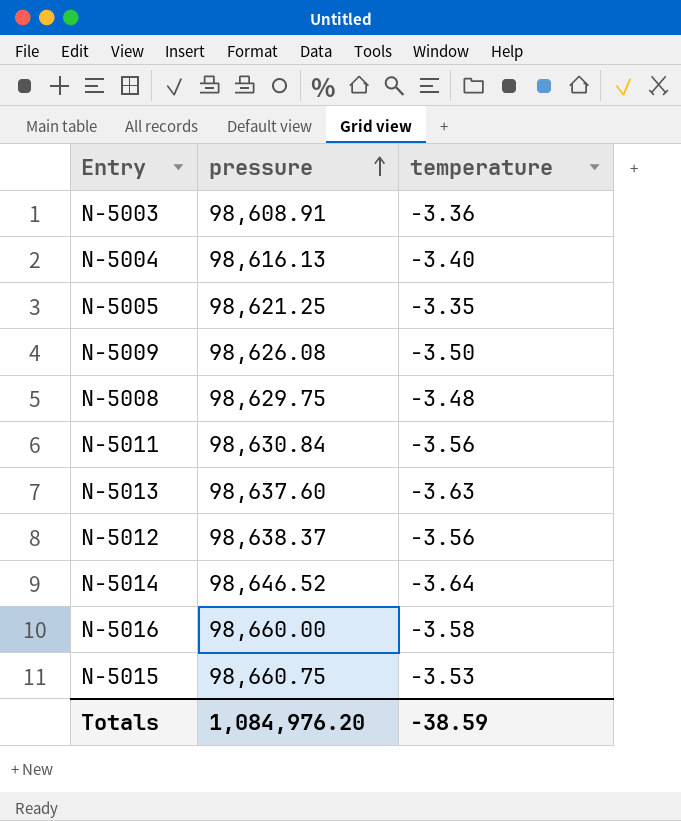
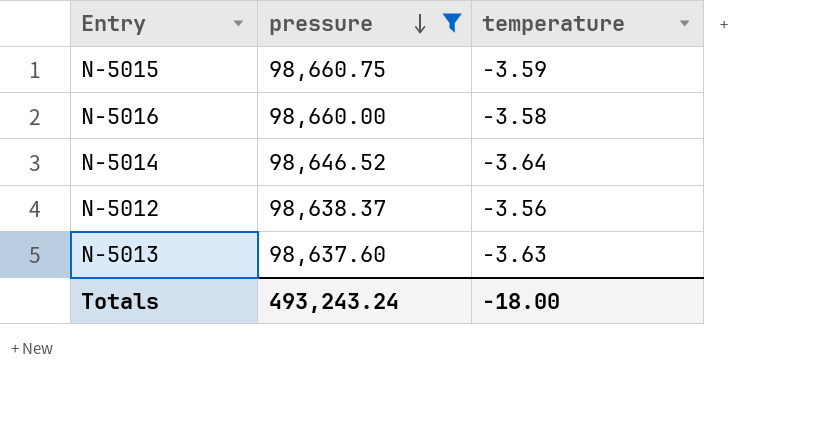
filter: none -> pressure >= 98,637.60
row order: pressure ascending -> pressure descending
N-5015 | temperature: -3.53 -> -3.59
Totals | pressure: 1,084,976.20 -> 493,243.24
Totals | temperature: -38.59 -> -18.00

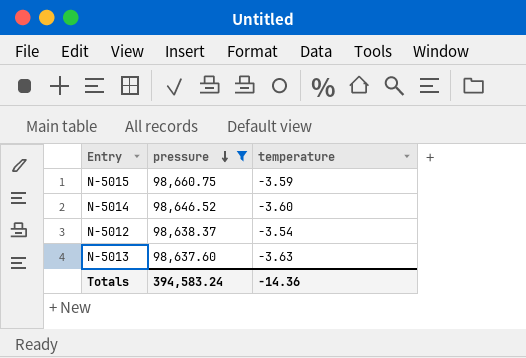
row N-5016: 98,660.00 | -3.58 -> none
N-5014 | temperature: -3.64 -> -3.60
N-5012 | temperature: -3.56 -> -3.54
Totals | pressure: 493,243.24 -> 394,583.24
Totals | temperature: -18.00 -> -14.36

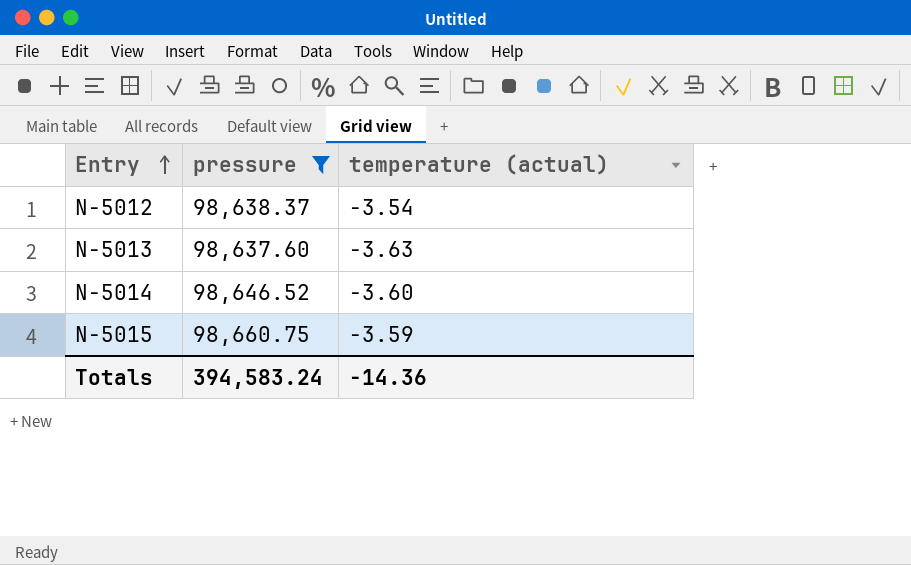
row order: pressure descending -> Entry ascending
column name: temperature -> temperature (actual)

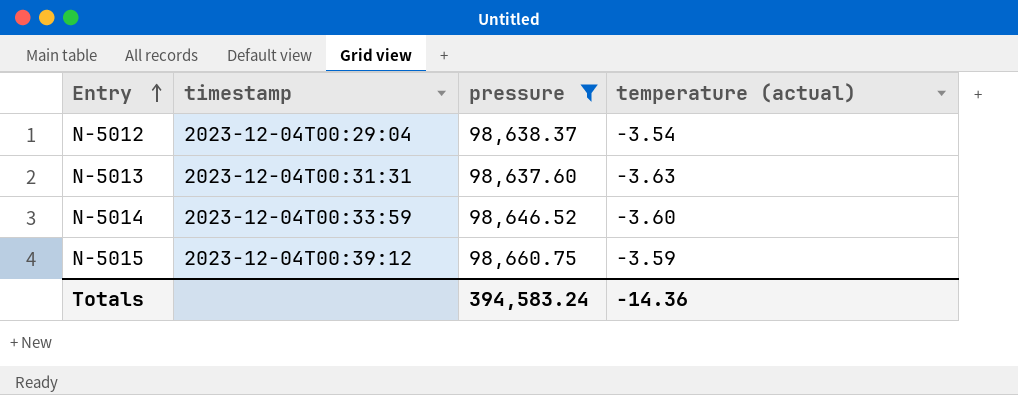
column timestamp | position: none -> 2

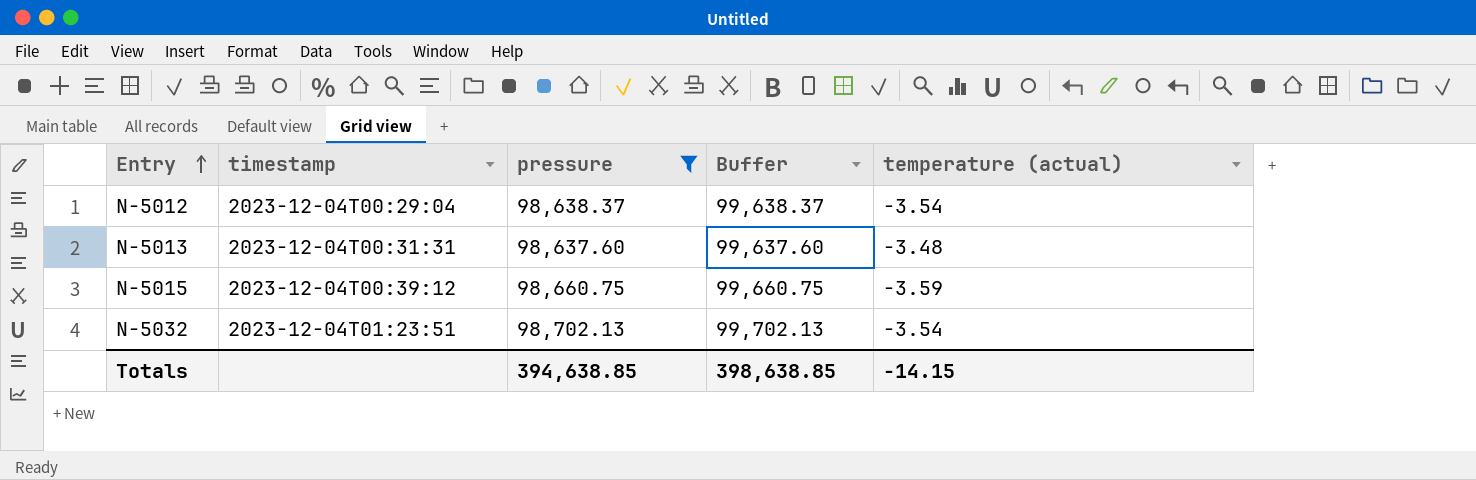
column Buffer | formula: none -> [pressure] + 1000
row N-5014: 2023-12-04T00:33:59 | 98,646.52 | -3.60 -> none
N-5013 | temperature (actual): -3.63 -> -3.48
row N-5032: none -> 2023-12-04T01:23:51 | 98,702.13 | 99,702.13 | -3.54
Totals | pressure: 394,583.24 -> 394,638.85
Totals | temperature (actual): -14.36 -> -14.15

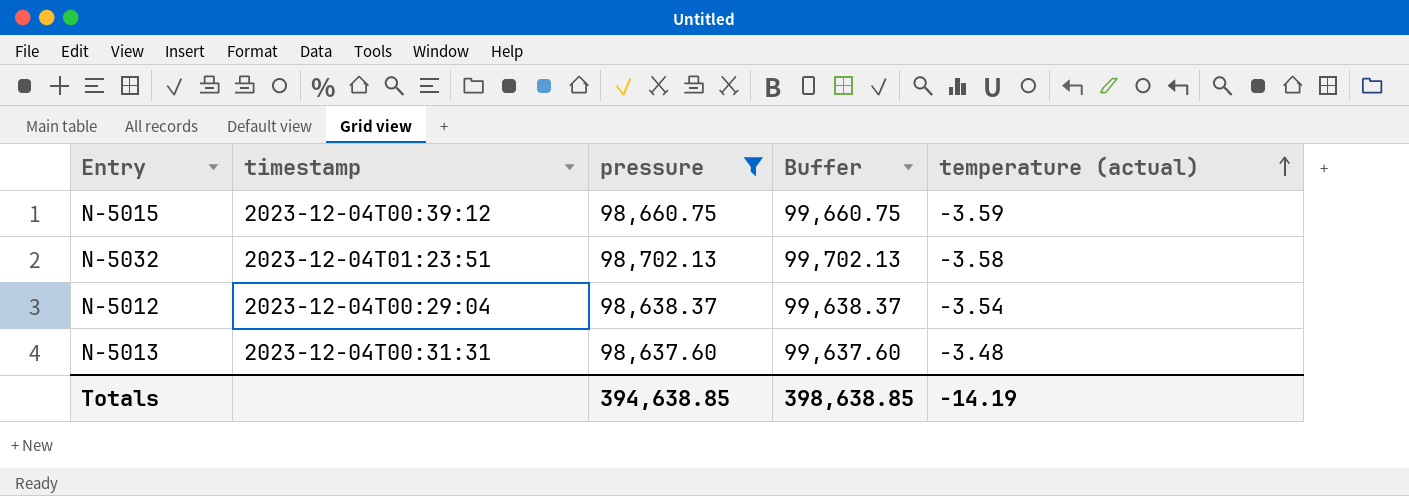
row order: Entry ascending -> temperature (actual) ascending
N-5032 | temperature (actual): -3.54 -> -3.58
Totals | temperature (actual): -14.15 -> -14.19

